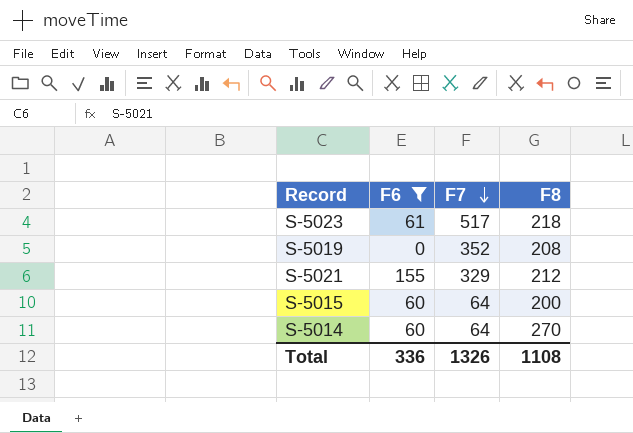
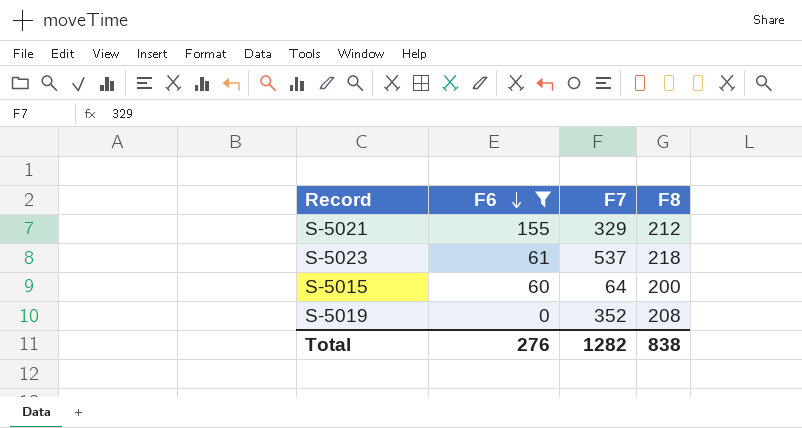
row order: F7 descending -> F6 descending
row S-5014: 60 | 64 | 270 -> none
S-5023 | F7: 517 -> 537
Total | F6: 336 -> 276
Total | F7: 1326 -> 1282
Total | F8: 1108 -> 838

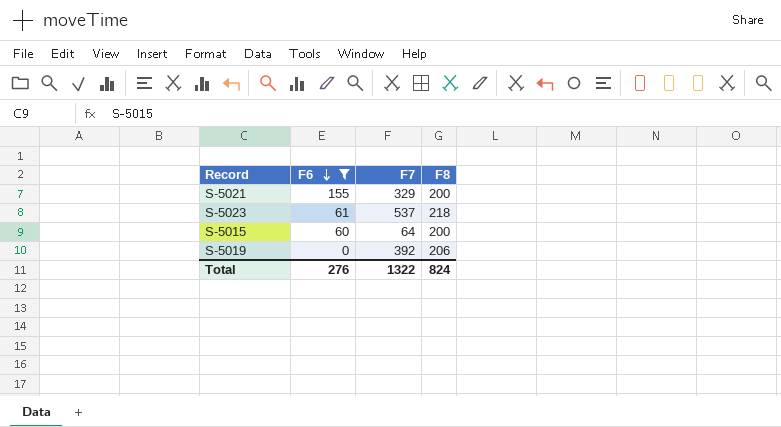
S-5021 | F8: 212 -> 200
S-5019 | F7: 352 -> 392
S-5019 | F8: 208 -> 206
Total | F7: 1282 -> 1322
Total | F8: 838 -> 824

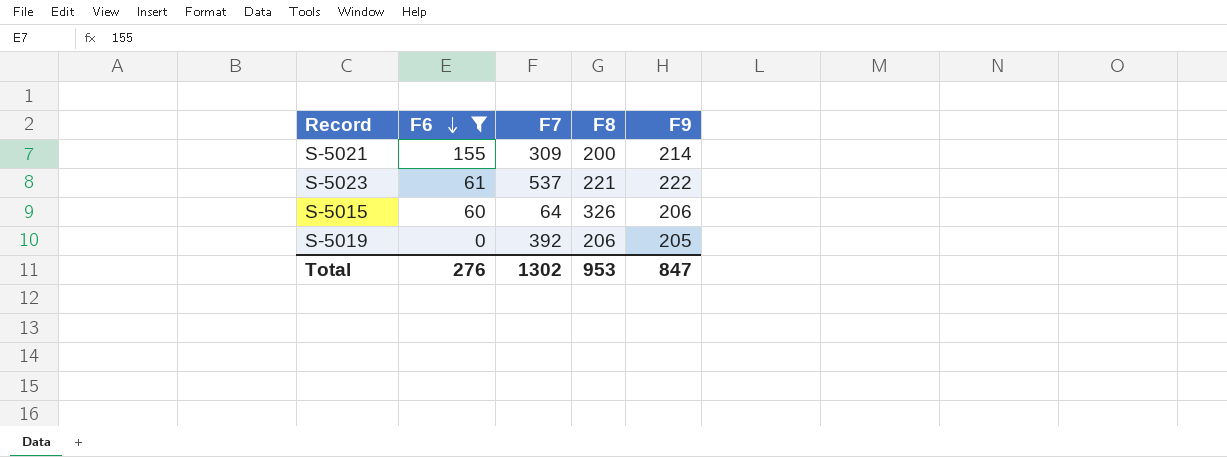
column F9 | position: none -> 5
S-5021 | F7: 329 -> 309
S-5023 | F8: 218 -> 221
S-5015 | F8: 200 -> 326
Total | F7: 1322 -> 1302
Total | F8: 824 -> 953

